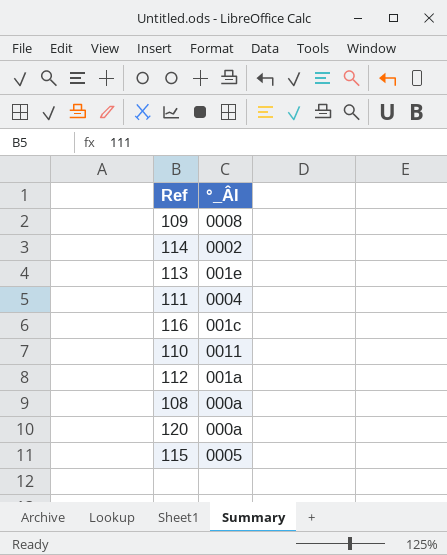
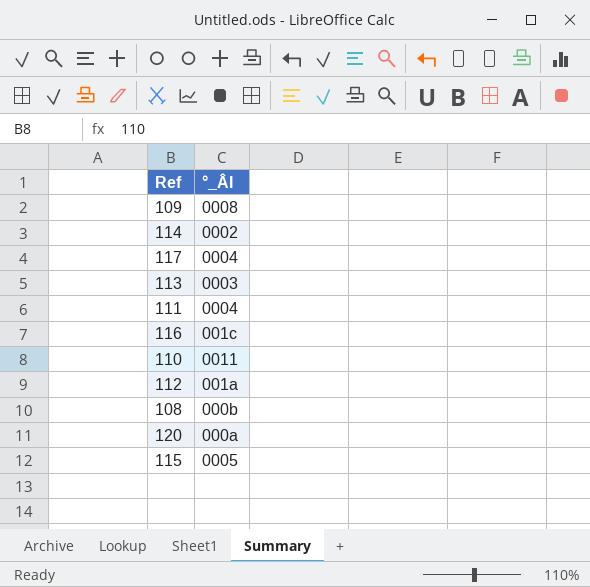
row 117: none -> 0004
113 | °_ÂI: 001e -> 0003
108 | °_ÂI: 000a -> 000b

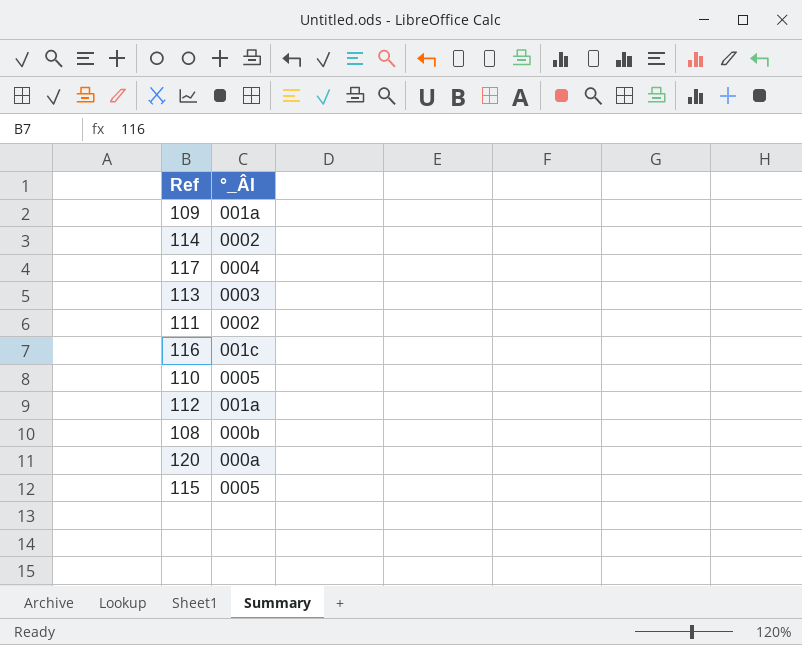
109 | °_ÂI: 0008 -> 001a
111 | °_ÂI: 0004 -> 0002
110 | °_ÂI: 0011 -> 0005

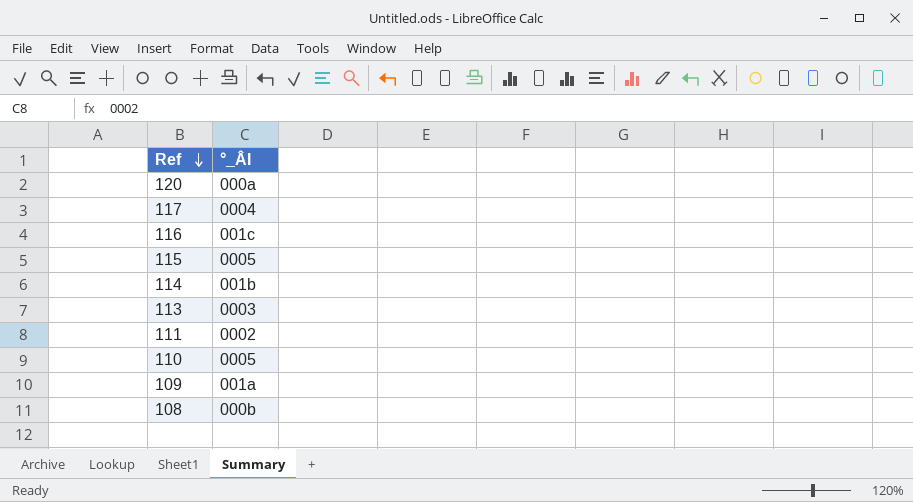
row order: none -> Ref descending
row 112: 001a -> none
114 | °_ÂI: 0002 -> 001b

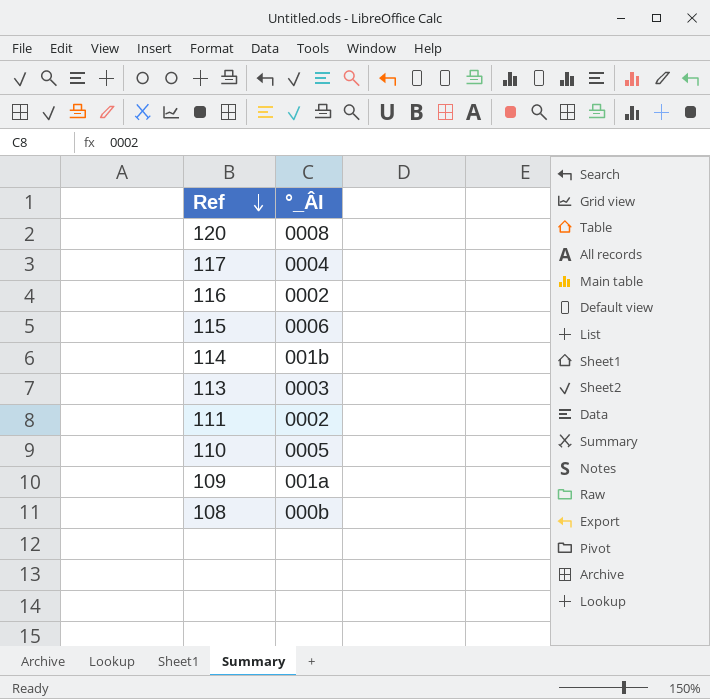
120 | °_ÂI: 000a -> 0008
116 | °_ÂI: 001c -> 0002
115 | °_ÂI: 0005 -> 0006

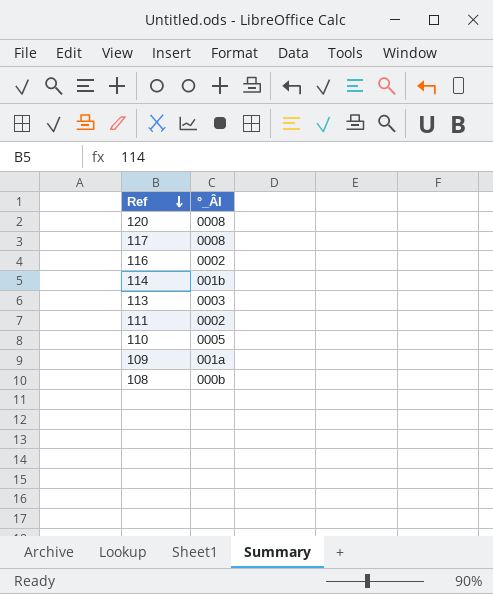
row 115: 0006 -> none
117 | °_ÂI: 0004 -> 0008

